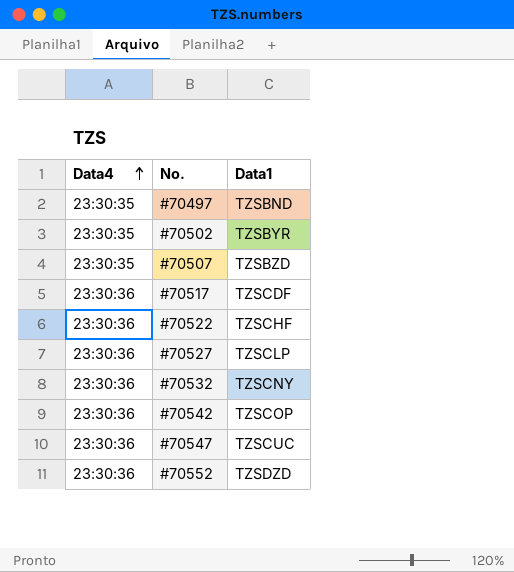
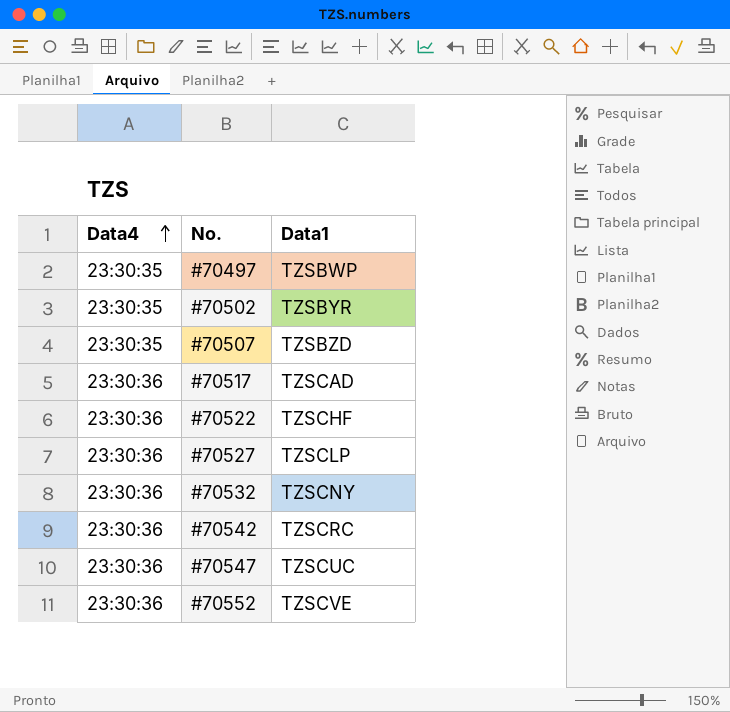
#70497 | Data1: TZSBND -> TZSBWP
#70517 | Data1: TZSCDF -> TZSCAD
#70542 | Data1: TZSCOP -> TZSCRC
#70552 | Data1: TZSDZD -> TZSCVE

